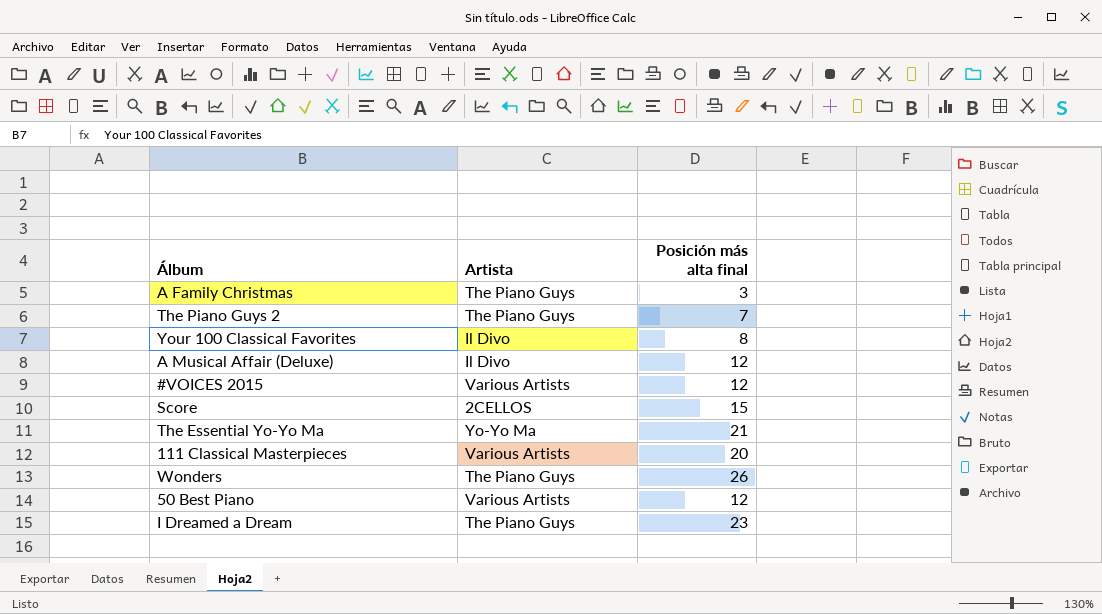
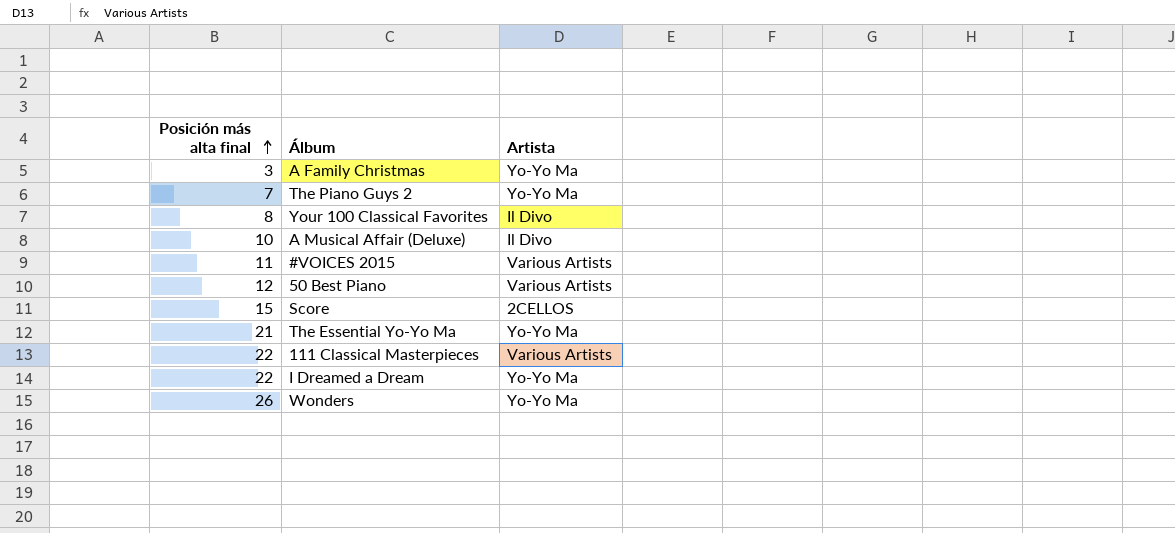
row order: none -> Posición más alta final ascending
column Posición más alta final | position: 3 -> 1
A Family Christmas | Artista: The Piano Guys -> Yo-Yo Ma
The Piano Guys 2 | Artista: The Piano Guys -> Yo-Yo Ma
A Musical Affair (Deluxe) | Posición más alta final: 12 -> 10
#VOICES 2015 | Posición más alta final: 12 -> 11
111 Classical Masterpieces | Posición más alta final: 20 -> 22
I Dreamed a Dream | Posición más alta final: 23 -> 22
I Dreamed a Dream | Artista: The Piano Guys -> Yo-Yo Ma
Wonders | Artista: The Piano Guys -> Yo-Yo Ma

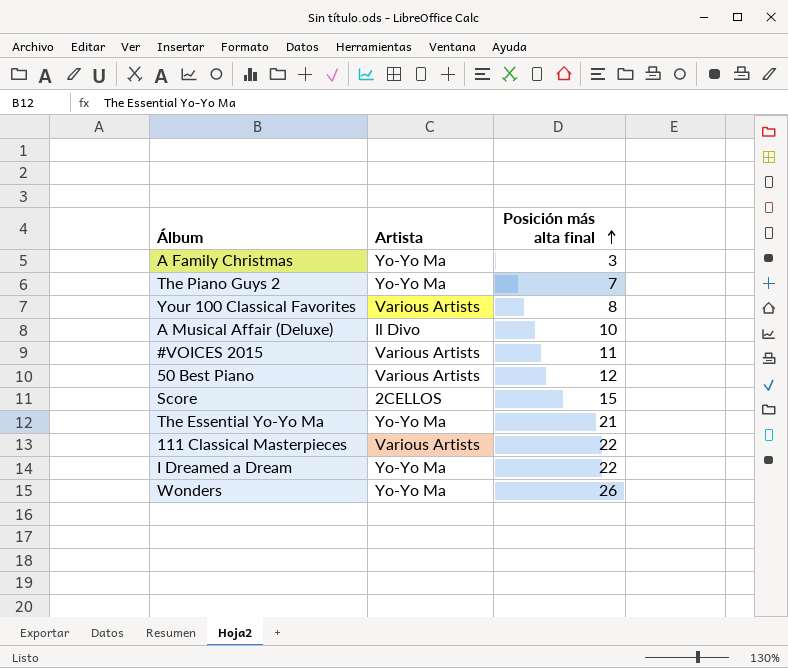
column Posición más alta final | position: 1 -> 3
Your 100 Classical Favorites | Artista: Il Divo -> Various Artists

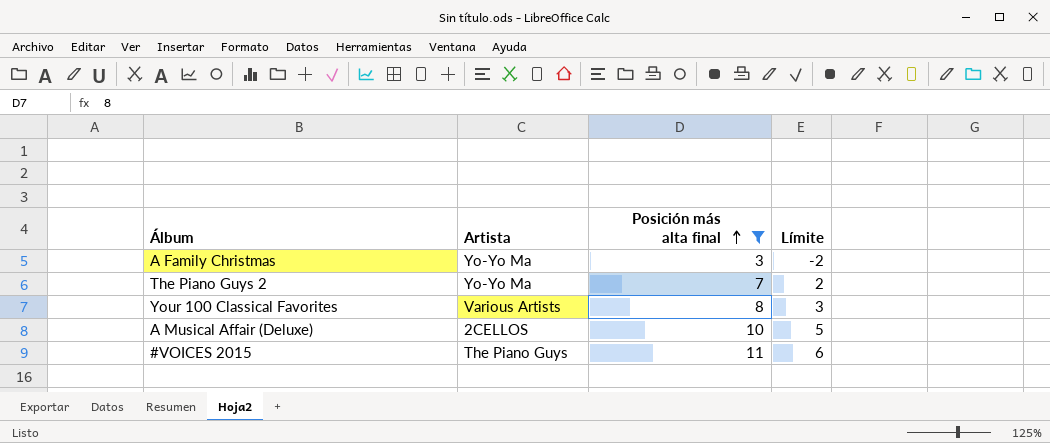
filter: none -> Posición más alta final <= 11
column Límite | formula: none -> [Posición más alta final] - 5
A Musical Affair (Deluxe) | Artista: Il Divo -> 2CELLOS
#VOICES 2015 | Artista: Various Artists -> The Piano Guys

